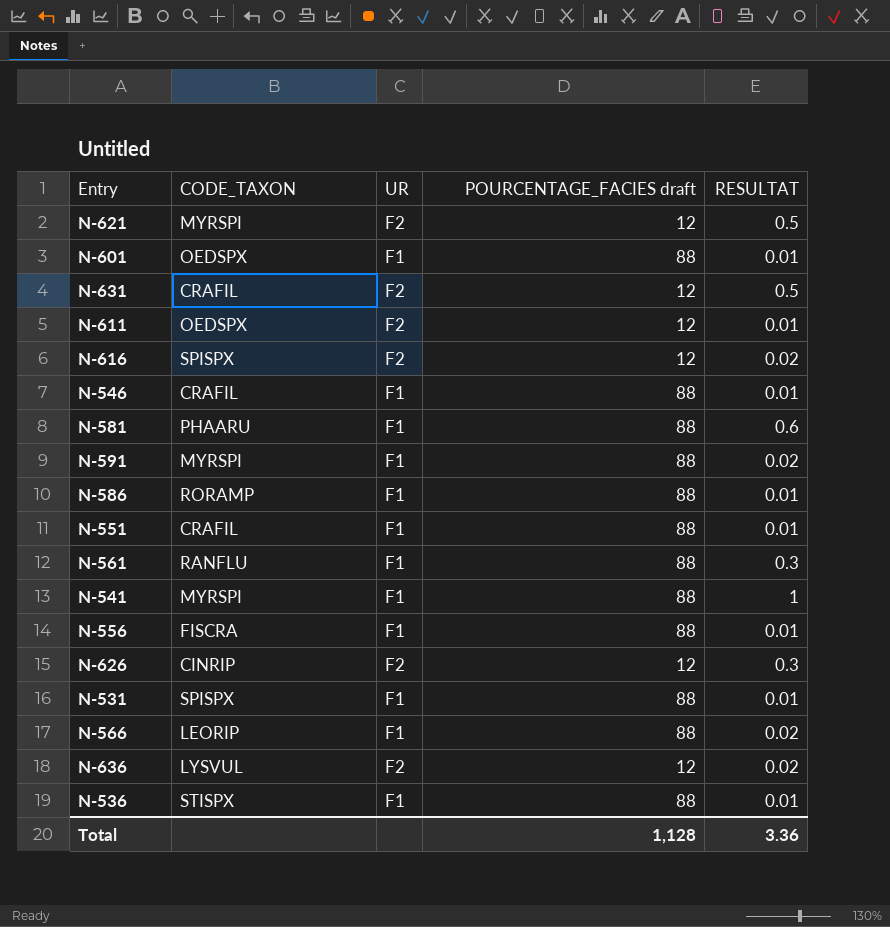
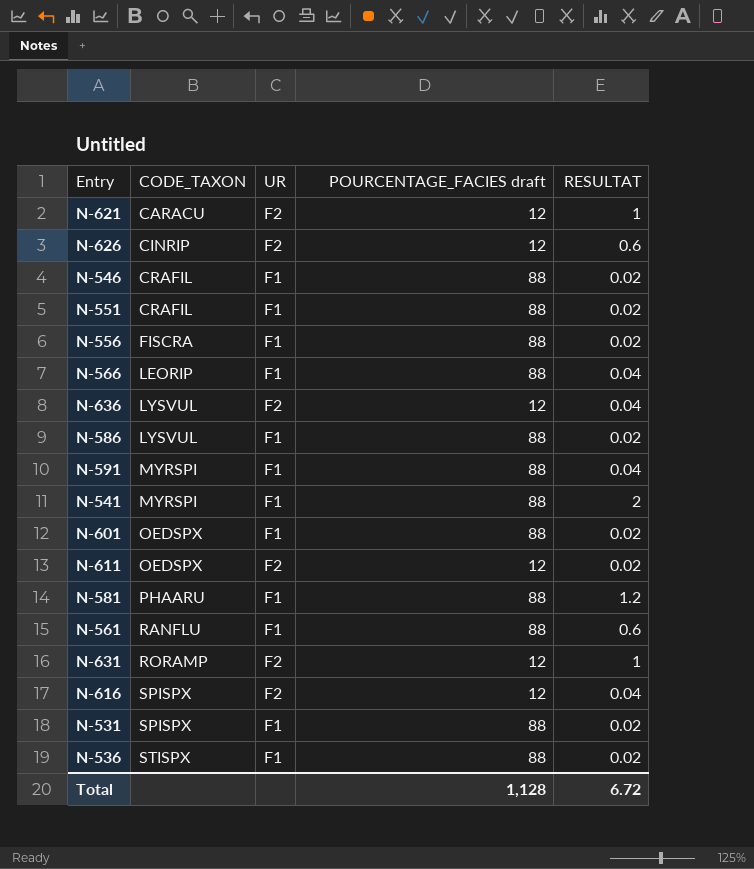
row order: none -> CODE_TAXON ascending
N-621 | CODE_TAXON: MYRSPI -> CARACU
N-621 | RESULTAT: 0.5 -> 1
N-626 | RESULTAT: 0.3 -> 0.6
N-546 | RESULTAT: 0.01 -> 0.02
N-551 | RESULTAT: 0.01 -> 0.02
N-556 | RESULTAT: 0.01 -> 0.02
N-566 | RESULTAT: 0.02 -> 0.04
N-636 | RESULTAT: 0.02 -> 0.04
N-586 | CODE_TAXON: RORAMP -> LYSVUL
N-586 | RESULTAT: 0.01 -> 0.02
N-591 | RESULTAT: 0.02 -> 0.04
N-541 | RESULTAT: 1 -> 2
N-601 | RESULTAT: 0.01 -> 0.02
N-611 | RESULTAT: 0.01 -> 0.02
N-581 | RESULTAT: 0.6 -> 1.2
N-561 | RESULTAT: 0.3 -> 0.6
N-631 | CODE_TAXON: CRAFIL -> RORAMP
N-631 | RESULTAT: 0.5 -> 1
N-616 | RESULTAT: 0.02 -> 0.04
N-531 | RESULTAT: 0.01 -> 0.02
N-536 | RESULTAT: 0.01 -> 0.02
Total | RESULTAT: 3.36 -> 6.72

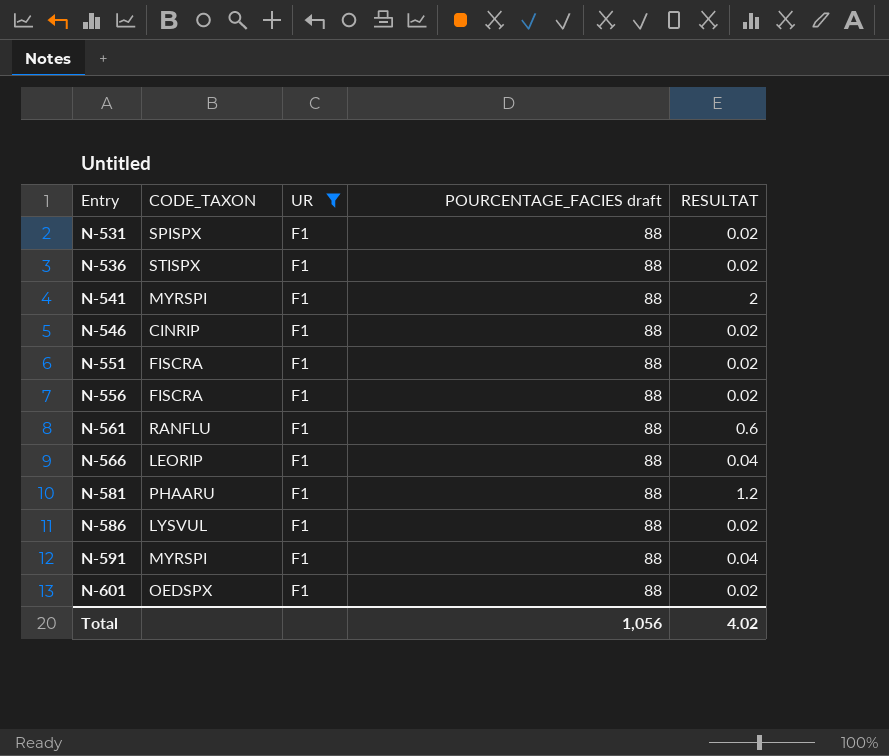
filter: none -> UR = F1
row order: CODE_TAXON ascending -> Entry ascending
N-546 | CODE_TAXON: CRAFIL -> CINRIP
N-551 | CODE_TAXON: CRAFIL -> FISCRA
Total | POURCENTAGE_FACIES draft: 1,128 -> 1,056
Total | RESULTAT: 6.72 -> 4.02

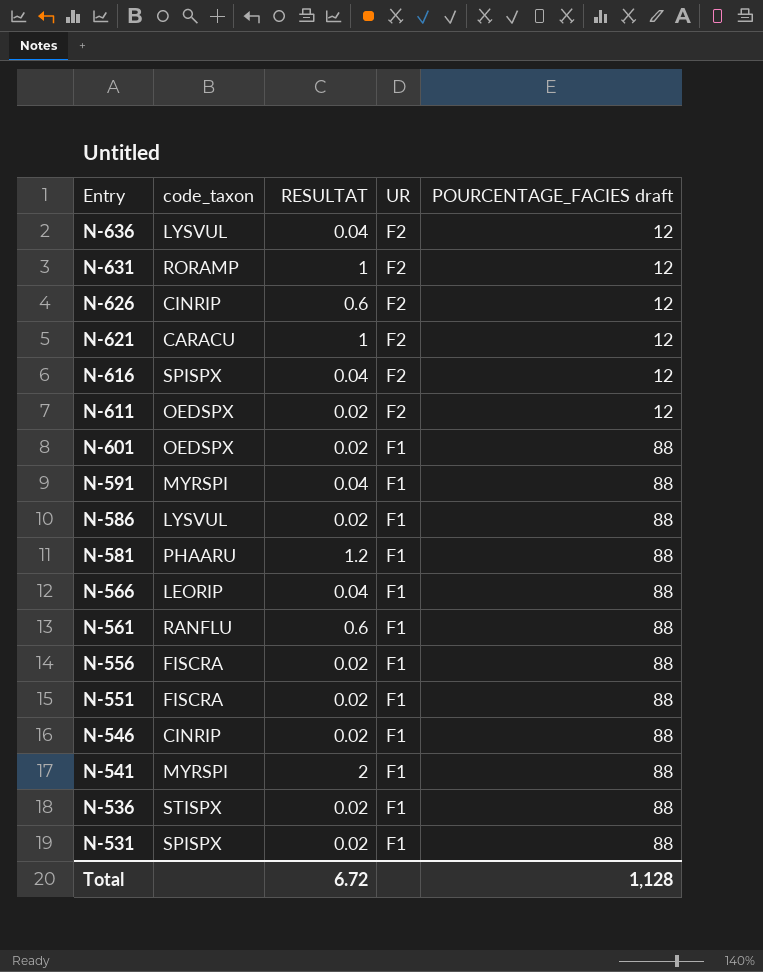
filter: UR = F1 -> none
row order: Entry ascending -> Entry descending
column name: CODE_TAXON -> code_taxon
column RESULTAT | position: 5 -> 3
Total | RESULTAT: 4.02 -> 6.72
Total | POURCENTAGE_FACIES draft: 1,056 -> 1,128

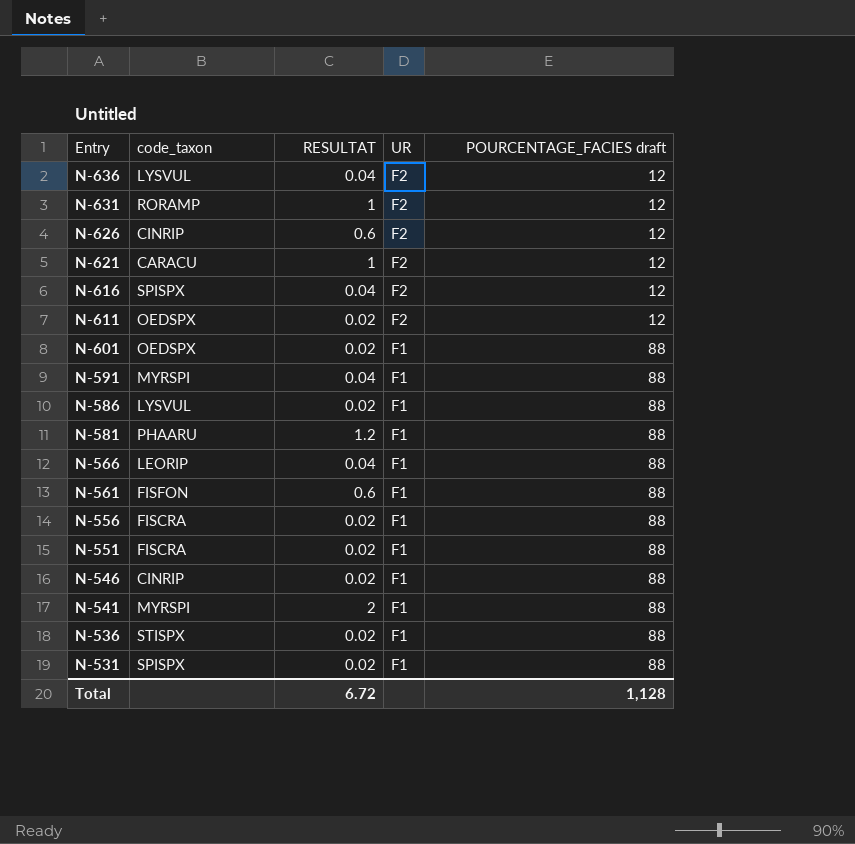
N-561 | code_taxon: RANFLU -> FISFON

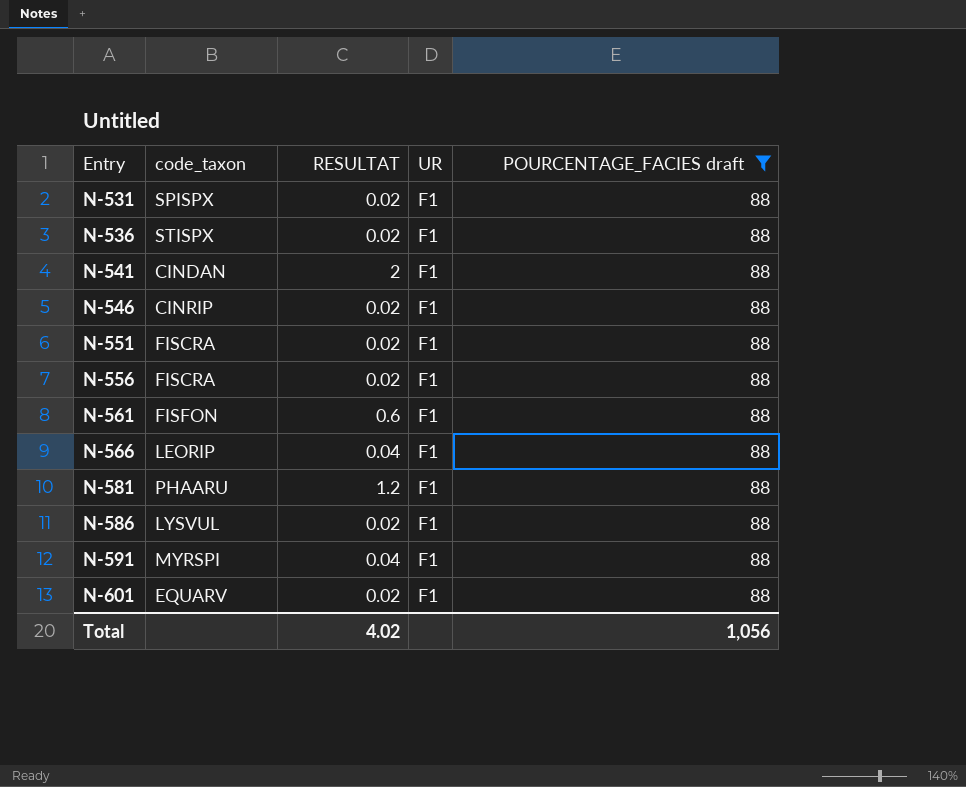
filter: none -> POURCENTAGE_FACIES draft = 88
row order: Entry descending -> Entry ascending
N-541 | code_taxon: MYRSPI -> CINDAN
N-601 | code_taxon: OEDSPX -> EQUARV
Total | RESULTAT: 6.72 -> 4.02
Total | POURCENTAGE_FACIES draft: 1,128 -> 1,056

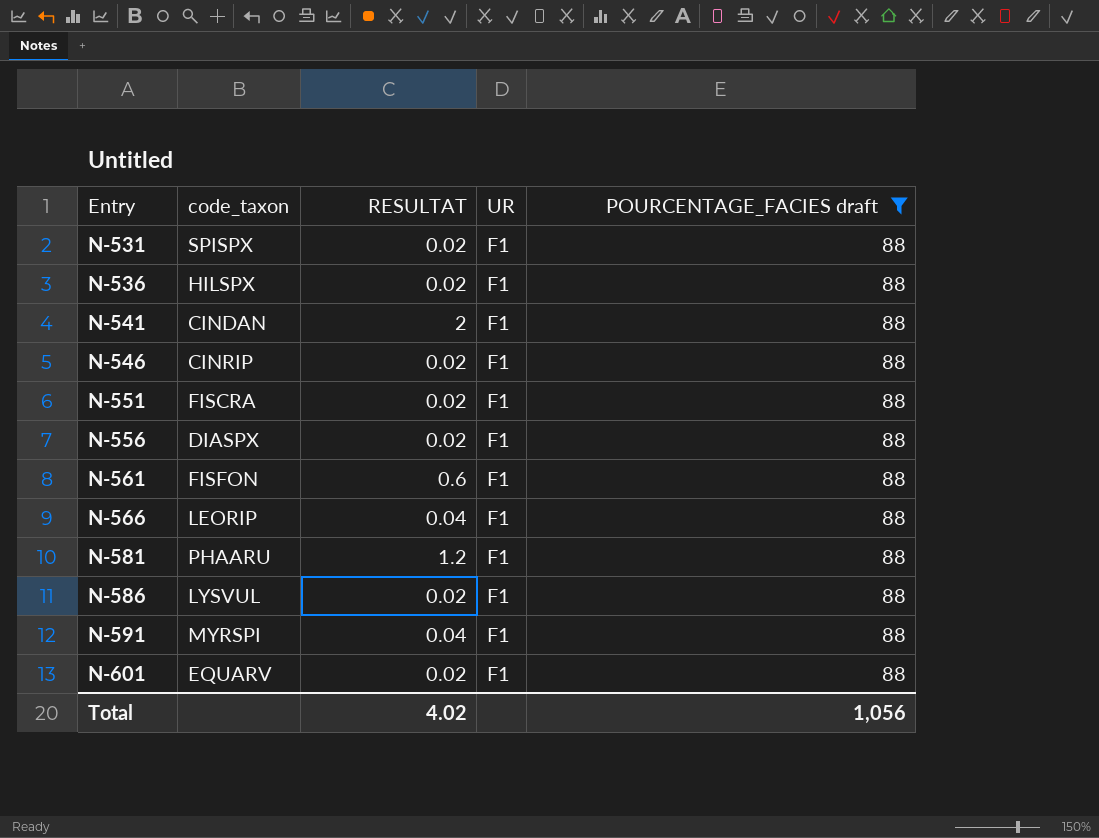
N-536 | code_taxon: STISPX -> HILSPX
N-556 | code_taxon: FISCRA -> DIASPX

